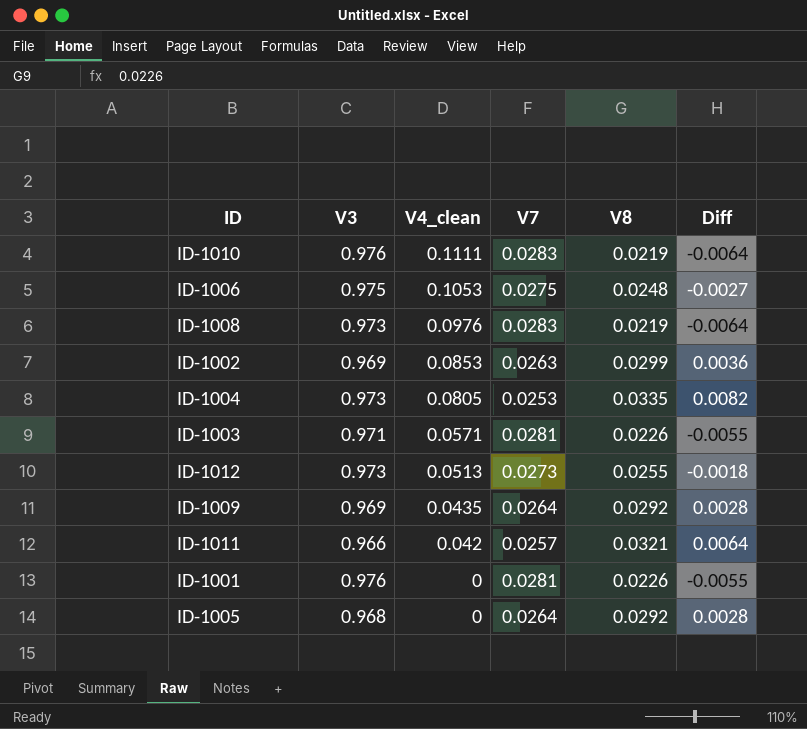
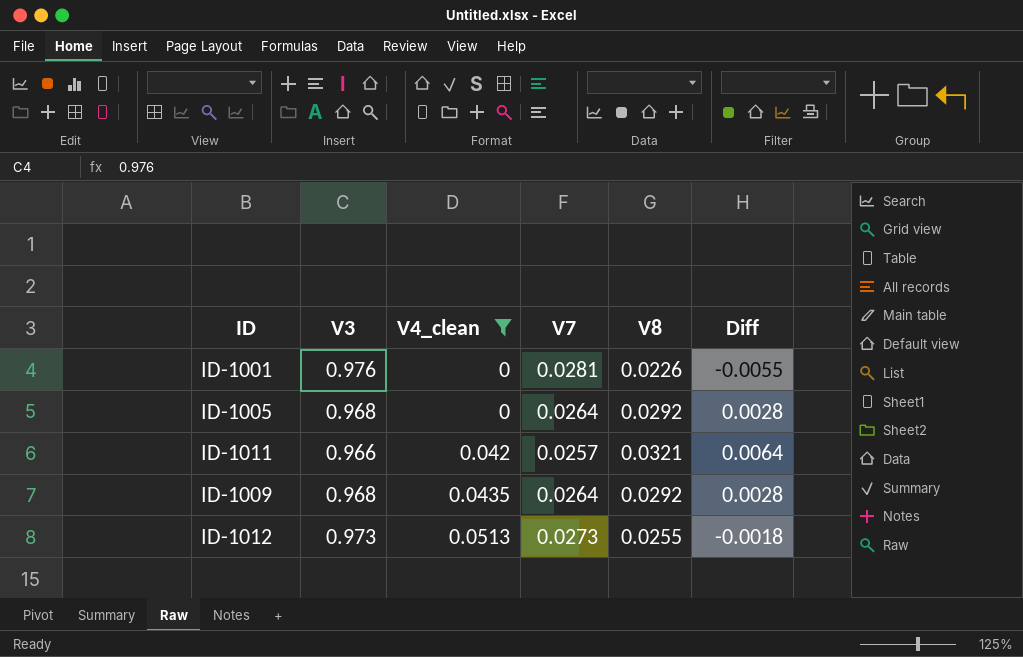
filter: none -> V4_clean <= 0.0513
row order: V4_clean descending -> V4_clean ascending
ID-1009 | V3: 0.969 -> 0.968

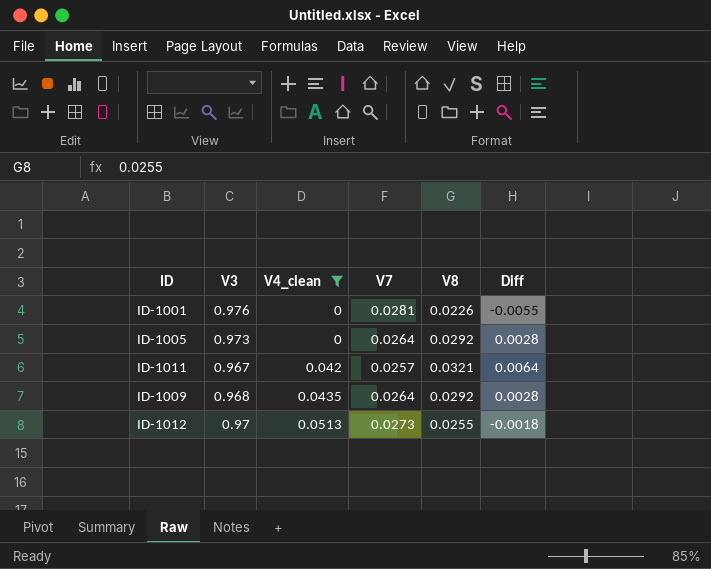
ID-1005 | V3: 0.968 -> 0.973
ID-1011 | V3: 0.966 -> 0.967
ID-1012 | V3: 0.973 -> 0.97

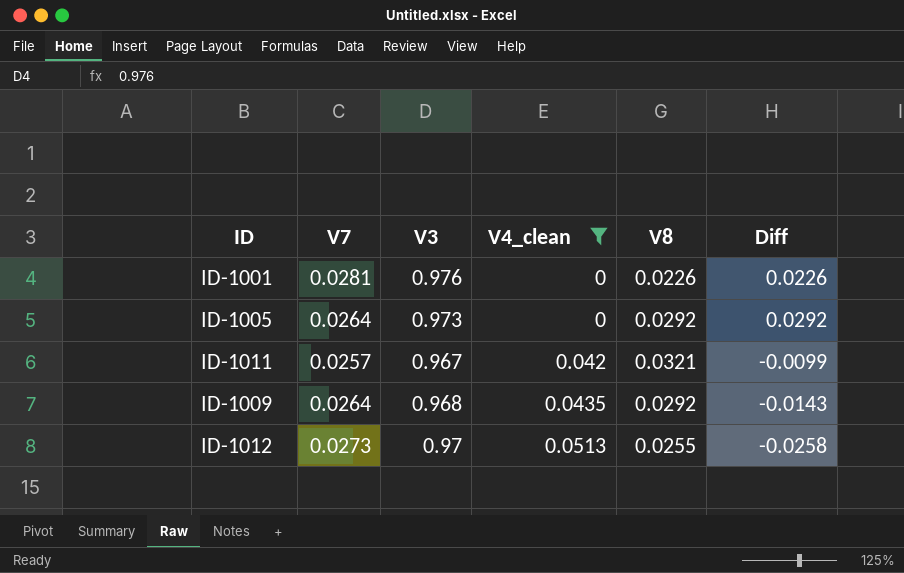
column V7 | position: 4 -> 2
column Diff | formula: [V8] - [V7] -> [V8] - [V4_clean]

